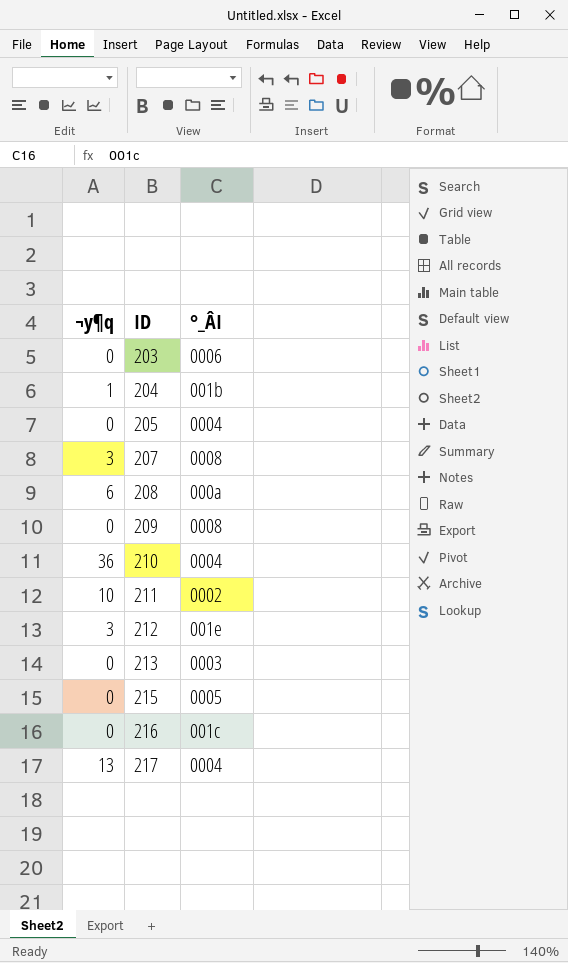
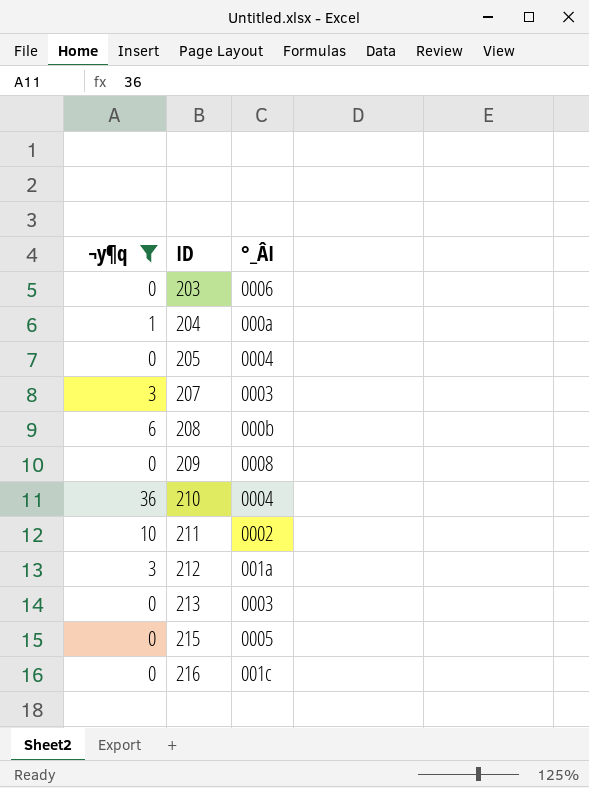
filter: none -> ¬y¶q != 13
204 | °_ÂI: 001b -> 000a
207 | °_ÂI: 0008 -> 0003
208 | °_ÂI: 000a -> 000b
212 | °_ÂI: 001e -> 001a

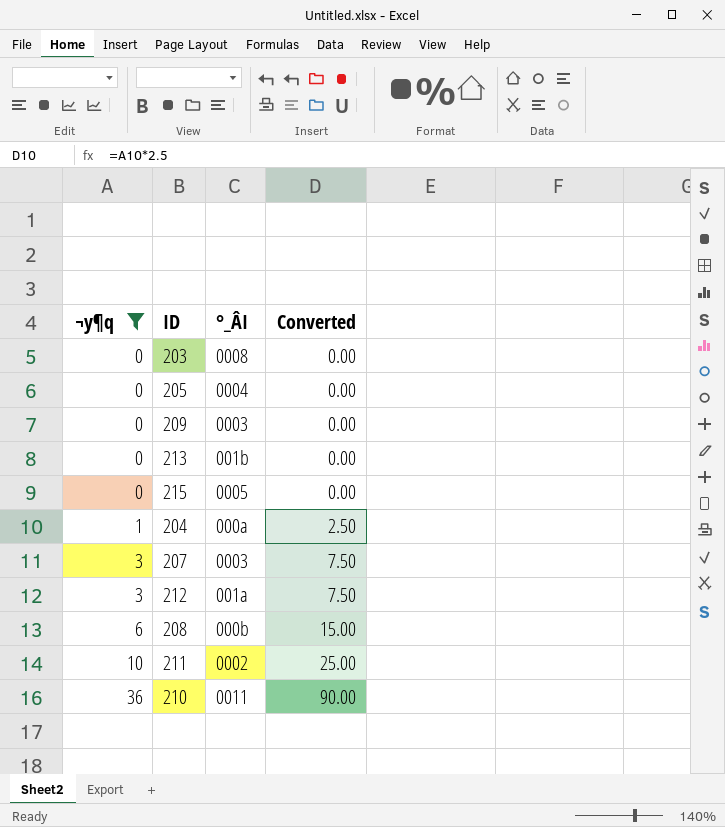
row order: ID ascending -> ¬y¶q ascending
column Converted | formula: none -> [¬y¶q] * 2.5
row 216: 0 | 001c -> none
203 | °_ÂI: 0006 -> 0008
209 | °_ÂI: 0008 -> 0003
213 | °_ÂI: 0003 -> 001b
210 | °_ÂI: 0004 -> 0011

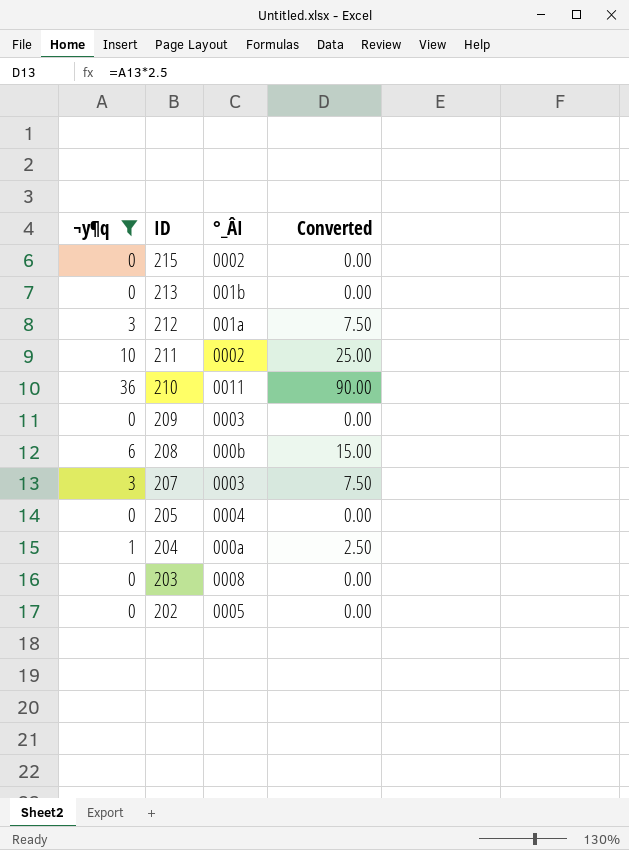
row order: ¬y¶q ascending -> ID descending
215 | °_ÂI: 0005 -> 0002
row 202: none -> 0 | 0005 | 0.00

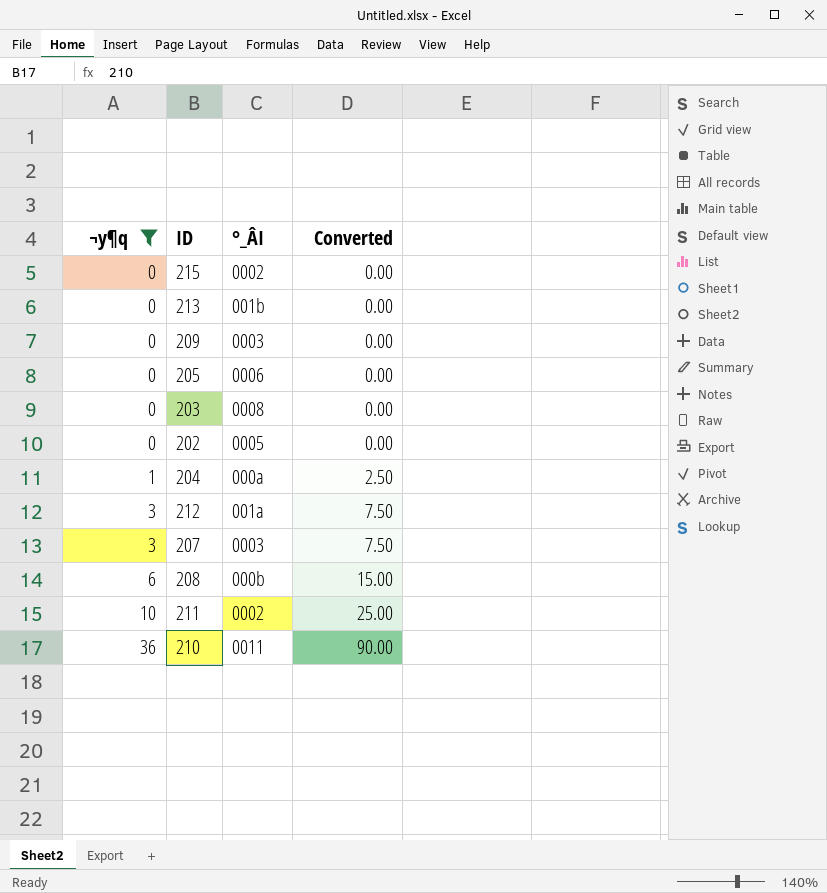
row order: ID descending -> ¬y¶q ascending
205 | °_ÂI: 0004 -> 0006

